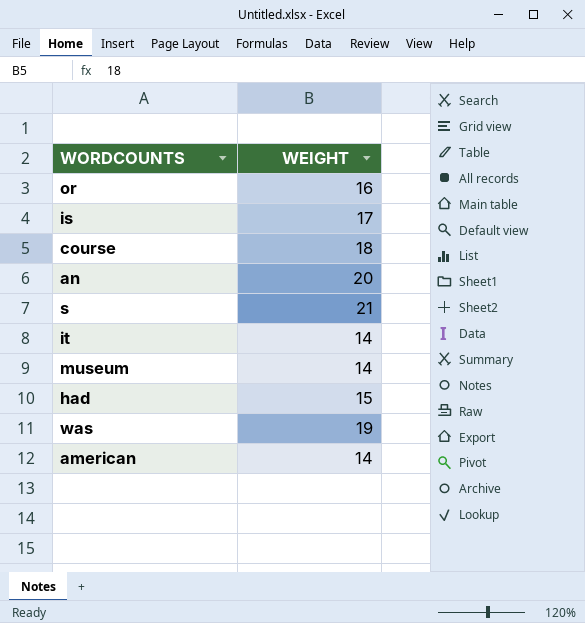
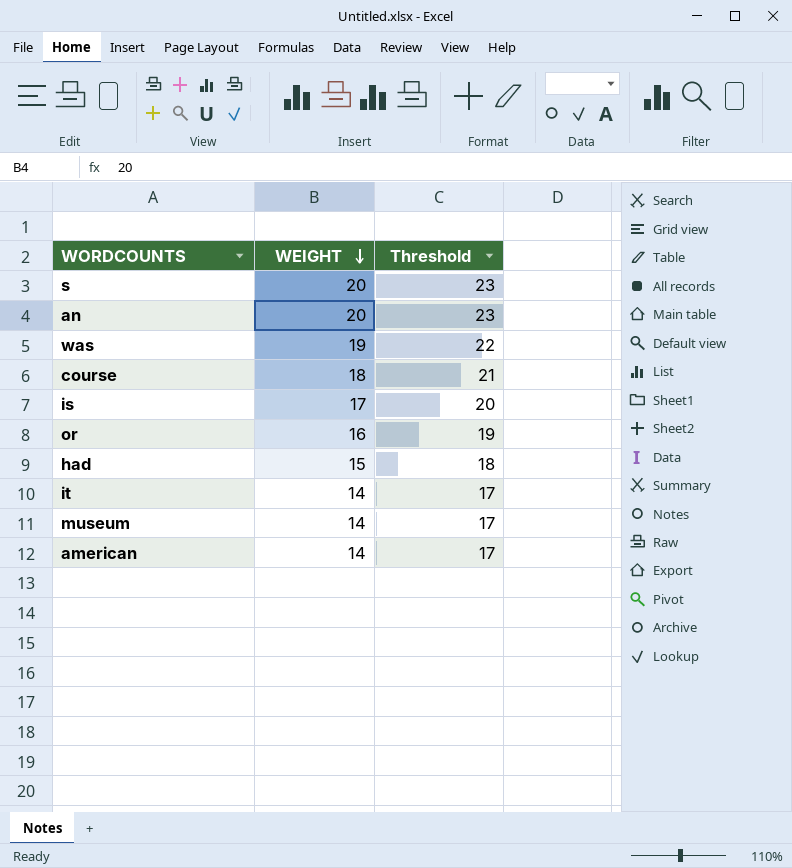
row order: none -> WEIGHT descending
column Threshold | formula: none -> [WEIGHT] + 3
s | WEIGHT: 21 -> 20

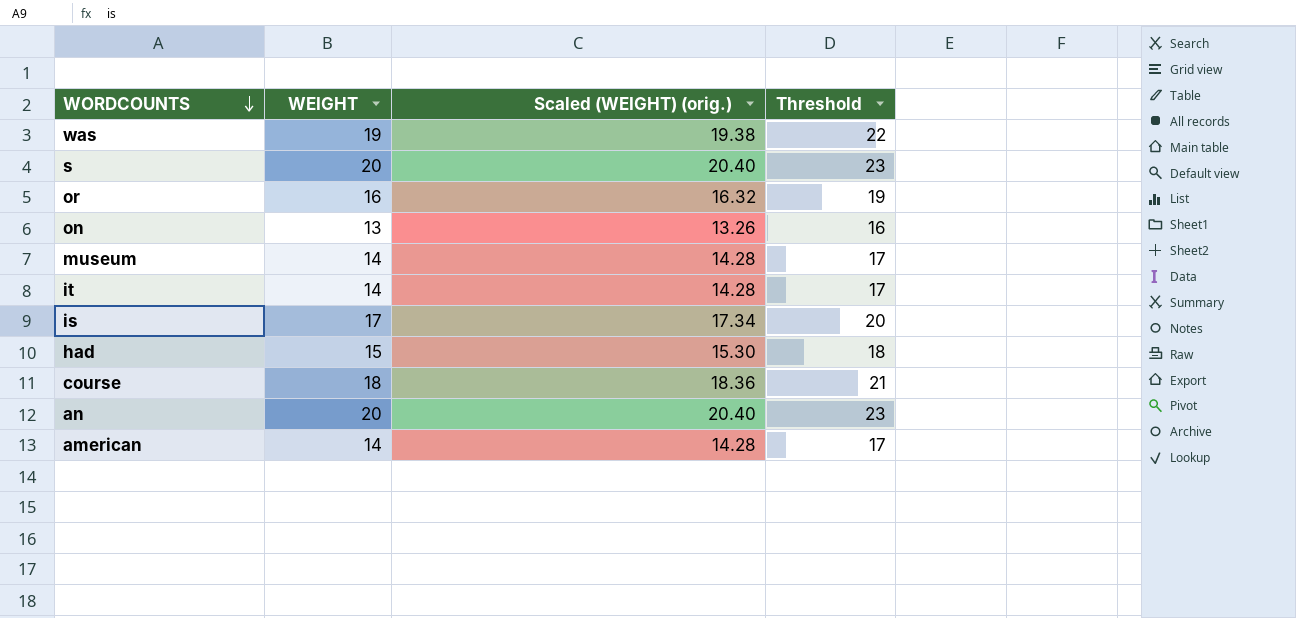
row order: WEIGHT descending -> WORDCOUNTS descending
column Scaled (WEIGHT) (orig.) | formula: none -> [WEIGHT] * 1.02
row on: none -> 13 | 13.26 | 16

